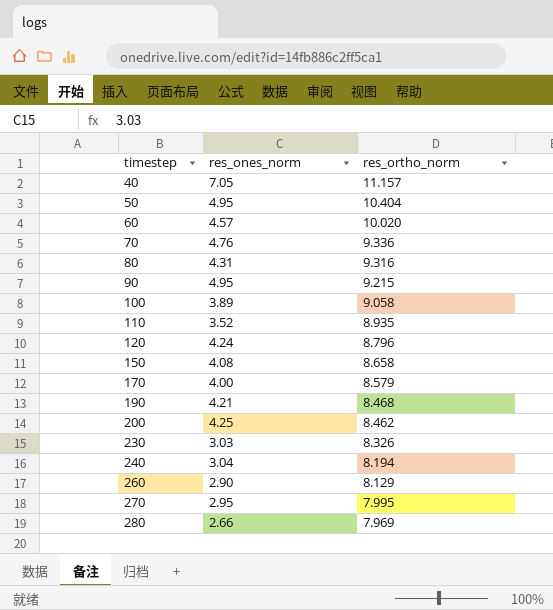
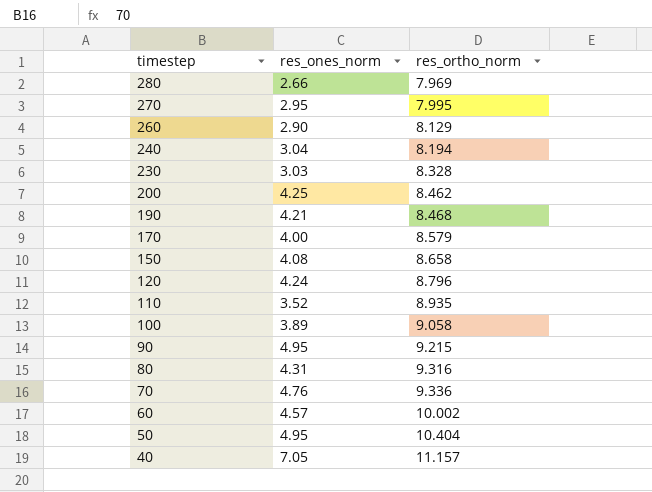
row order: timestep ascending -> timestep descending
230 | res_ortho_norm: 8.326 -> 8.328
60 | res_ortho_norm: 10.020 -> 10.002

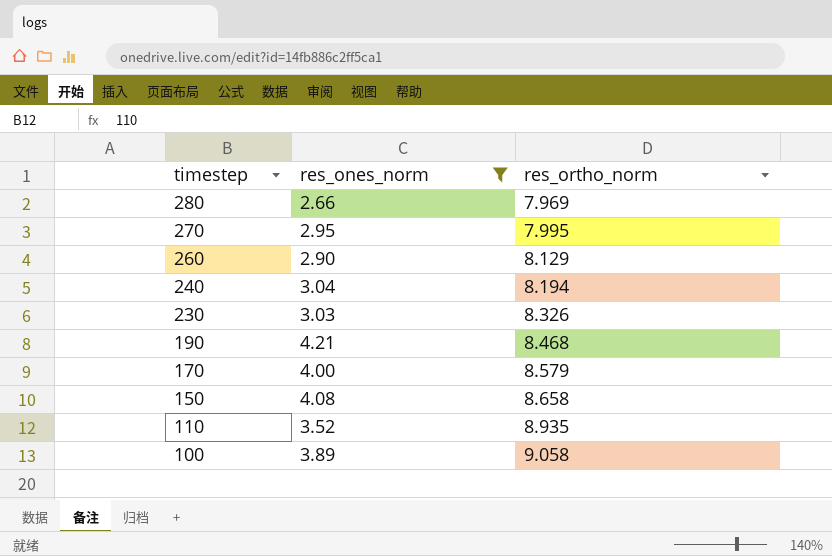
filter: none -> res_ones_norm <= 4.21
230 | res_ortho_norm: 8.328 -> 8.326

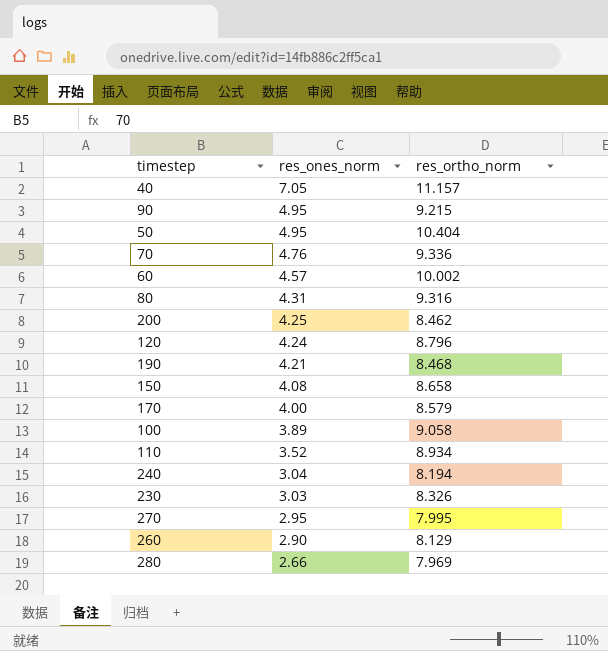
filter: res_ones_norm <= 4.21 -> none
row order: timestep descending -> res_ones_norm descending
110 | res_ortho_norm: 8.935 -> 8.934

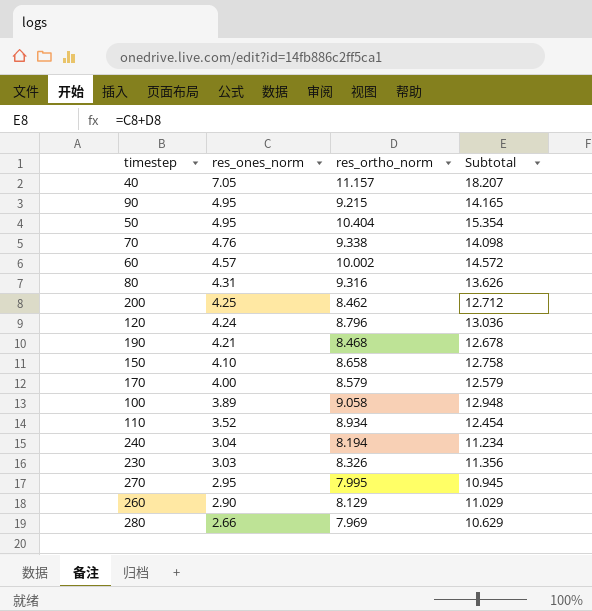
column Subtotal | formula: none -> [res_ones_norm] + [res_ortho_norm]
70 | res_ortho_norm: 9.336 -> 9.338
150 | res_ones_norm: 4.08 -> 4.10

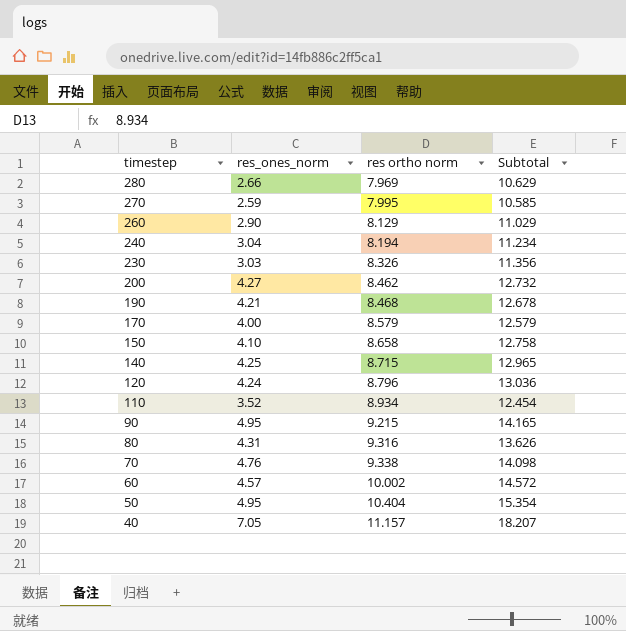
row order: res_ones_norm descending -> timestep descending
column name: res_ortho_norm -> res ortho norm
row 100: 3.89 | 9.058 | 12.948 -> none
270 | res_ones_norm: 2.95 -> 2.59
270 | Subtotal: 10.945 -> 10.585
200 | res_ones_norm: 4.25 -> 4.27
200 | Subtotal: 12.712 -> 12.732
row 140: none -> 4.25 | 8.715 | 12.965

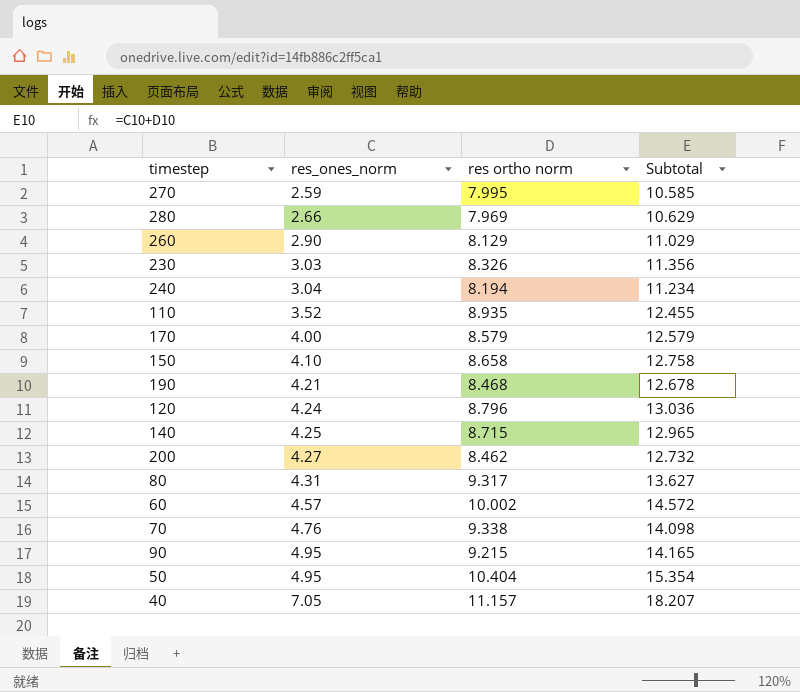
row order: timestep descending -> res_ones_norm ascending
110 | res ortho norm: 8.934 -> 8.935
110 | Subtotal: 12.454 -> 12.455
80 | res ortho norm: 9.316 -> 9.317
80 | Subtotal: 13.626 -> 13.627

